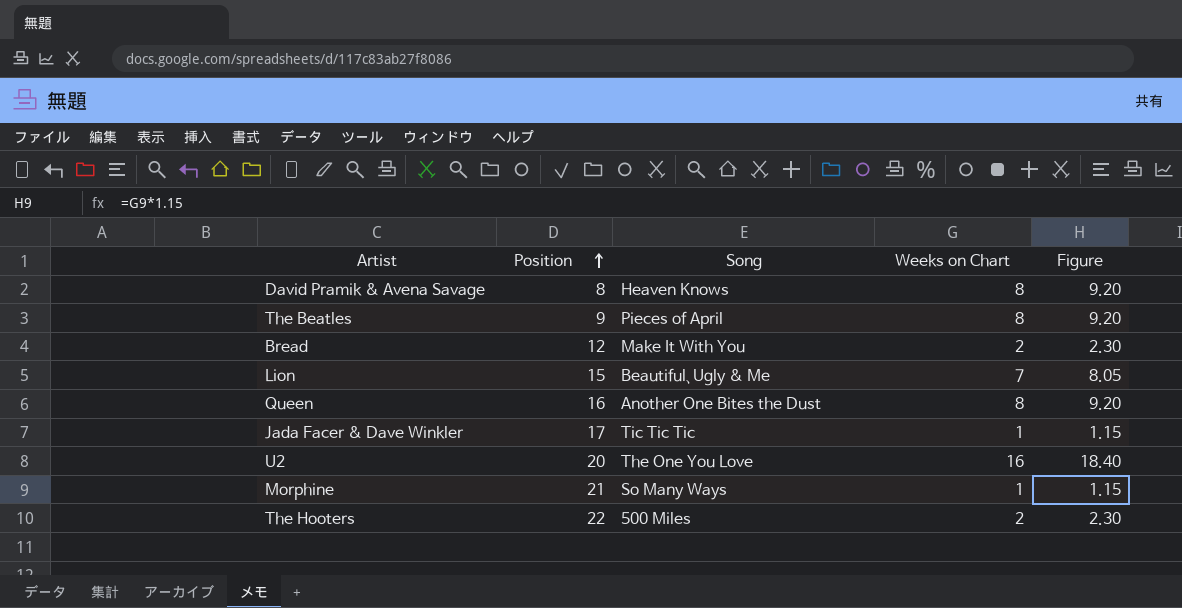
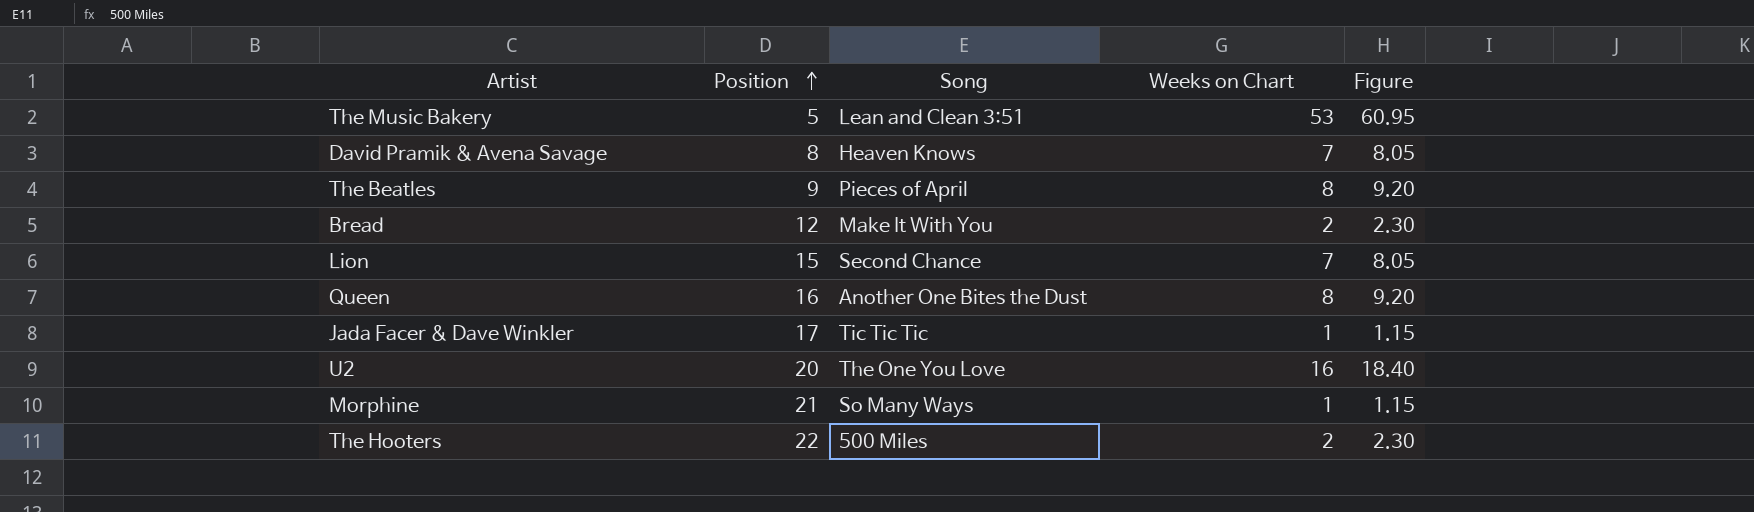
row The Music Bakery: none -> 5 | Lean and Clean 3:51 | 53 | 60.95
David Pramik & Avena Savage | Weeks on Chart: 8 -> 7
David Pramik & Avena Savage | Figure: 9.20 -> 8.05
Lion | Song: Beautiful、Ugly & Me -> Second Chance

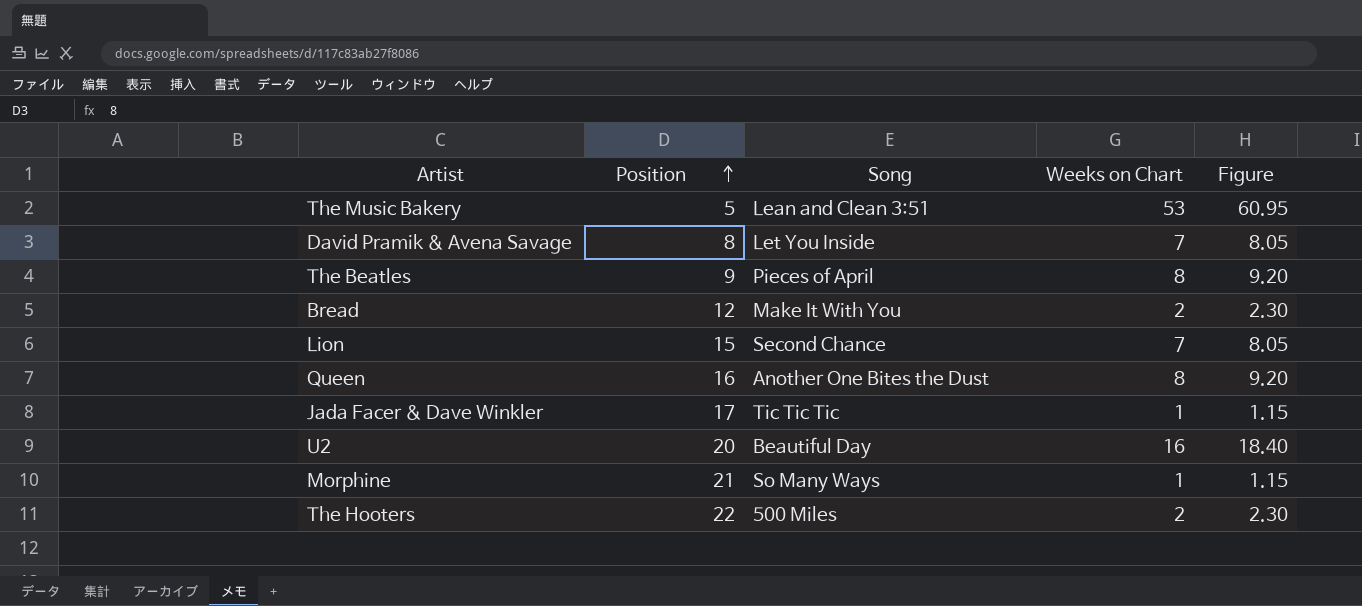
David Pramik & Avena Savage | Song: Heaven Knows -> Let You Inside
U2 | Song: The One You Love -> Beautiful Day

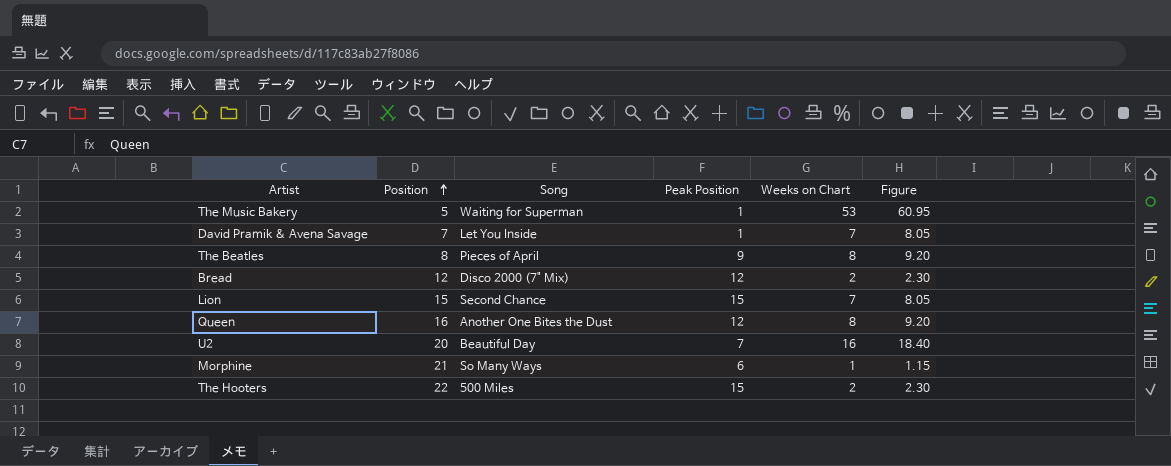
column Peak Position | position: none -> 4
row Jada Facer & Dave Winkler: 17 | Tic Tic Tic | 1 | 1.15 -> none
The Music Bakery | Song: Lean and Clean 3:51 -> Waiting for Superman
David Pramik & Avena Savage | Position: 8 -> 7
The Beatles | Position: 9 -> 8
Bread | Song: Make It With You -> Disco 2000 (7" Mix)

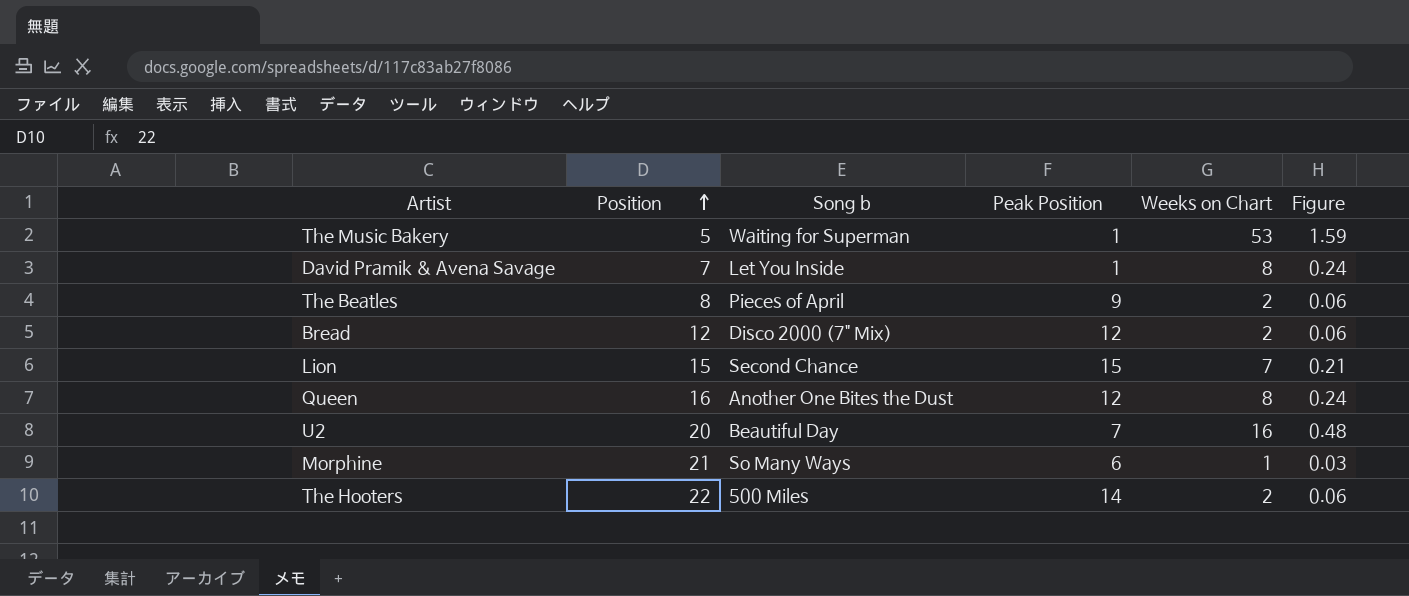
column name: Song -> Song b
column Figure | formula: [Weeks on Chart] * 1.15 -> [Weeks on Chart] * 0.03
David Pramik & Avena Savage | Weeks on Chart: 7 -> 8
The Beatles | Weeks on Chart: 8 -> 2
The Hooters | Peak Position: 15 -> 14

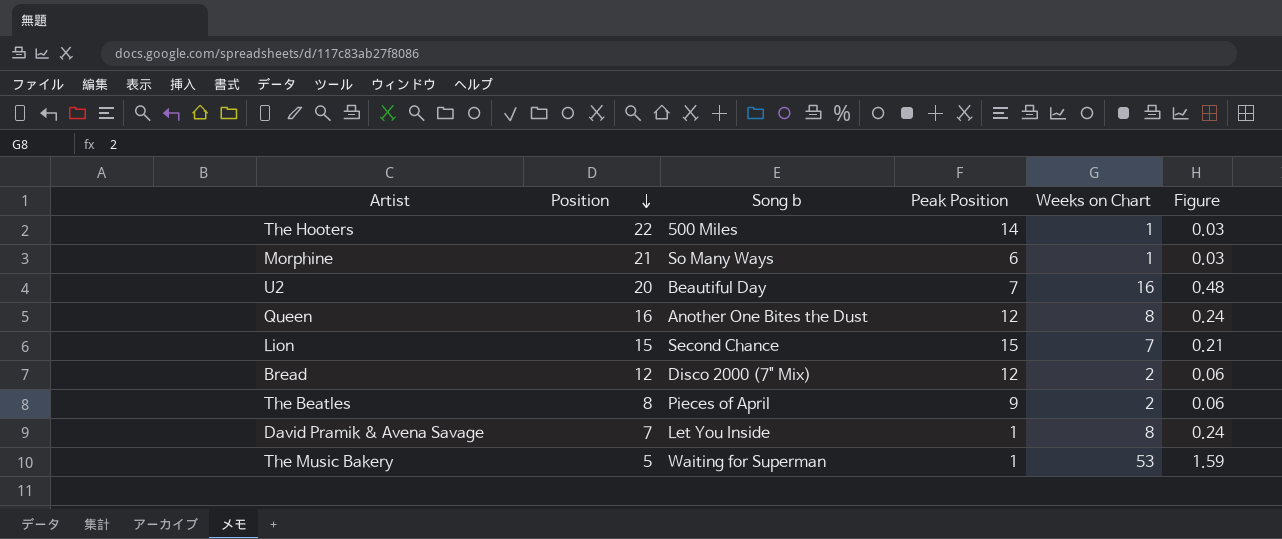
row order: Position ascending -> Position descending
The Hooters | Weeks on Chart: 2 -> 1
The Hooters | Figure: 0.06 -> 0.03

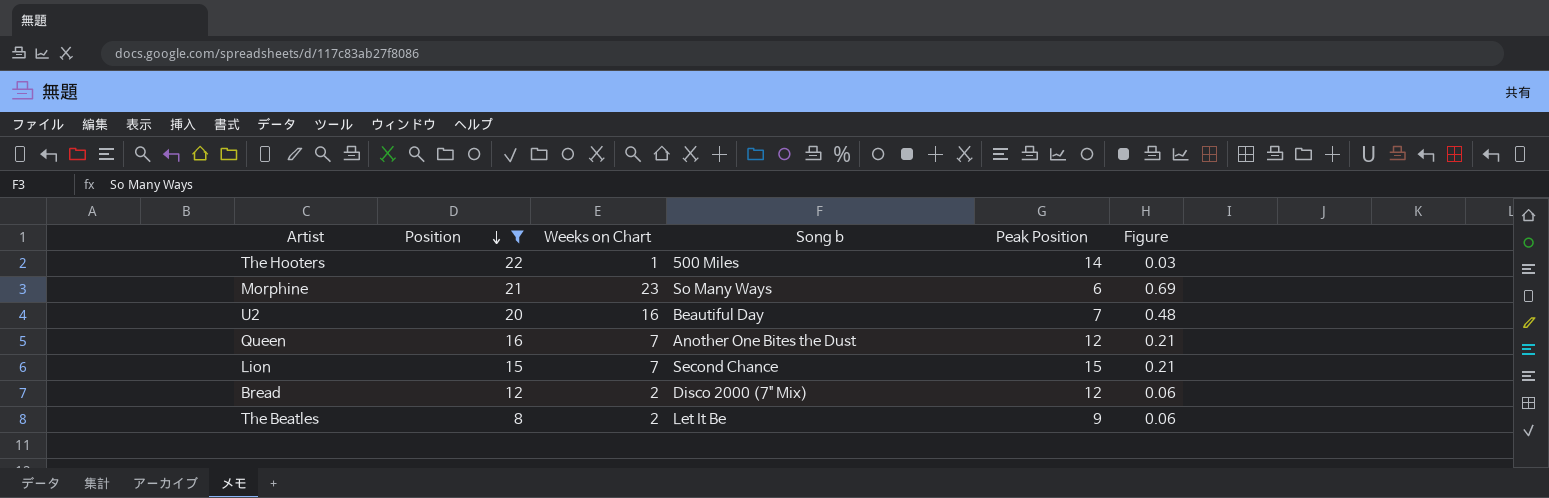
filter: none -> Position >= 8
column Weeks on Chart | position: 5 -> 3
Morphine | Weeks on Chart: 1 -> 23
Morphine | Figure: 0.03 -> 0.69
Queen | Weeks on Chart: 8 -> 7
Queen | Figure: 0.24 -> 0.21
The Beatles | Song b: Pieces of April -> Let It Be

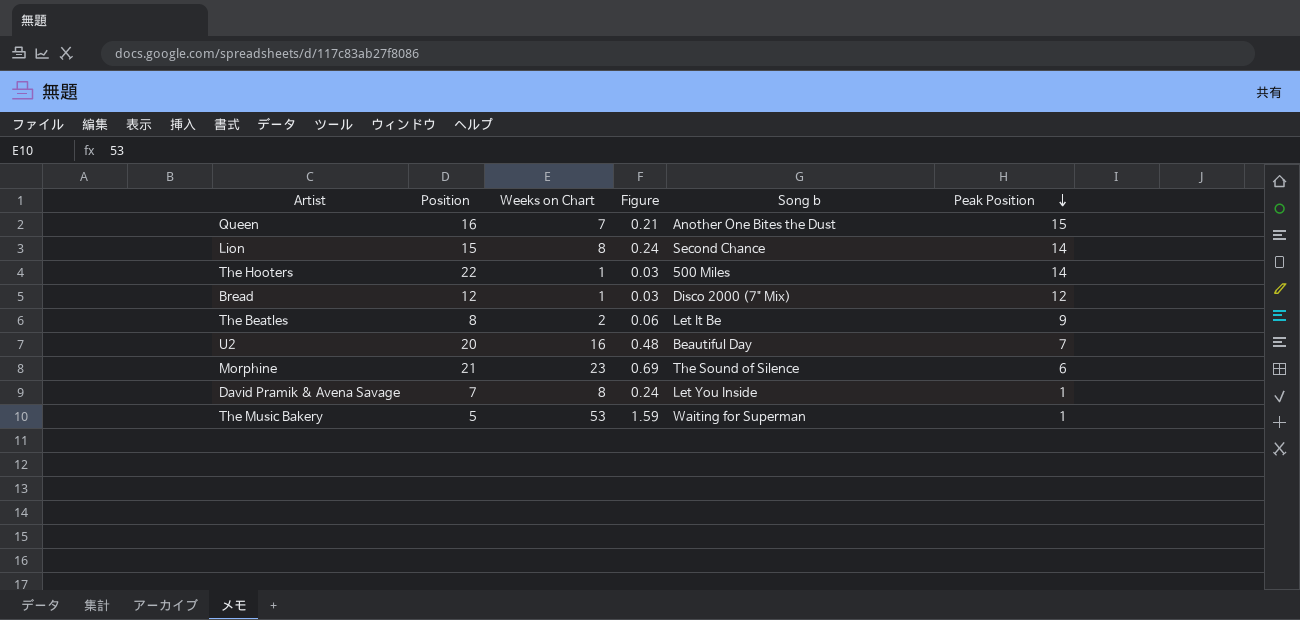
filter: Position >= 8 -> none
row order: Position descending -> Peak Position descending
column Figure | position: 6 -> 4
Queen | Peak Position: 12 -> 15
Lion | Weeks on Chart: 7 -> 8
Lion | Figure: 0.21 -> 0.24
Lion | Peak Position: 15 -> 14
Bread | Weeks on Chart: 2 -> 1
Bread | Figure: 0.06 -> 0.03
Morphine | Song b: So Many Ways -> The Sound of Silence

